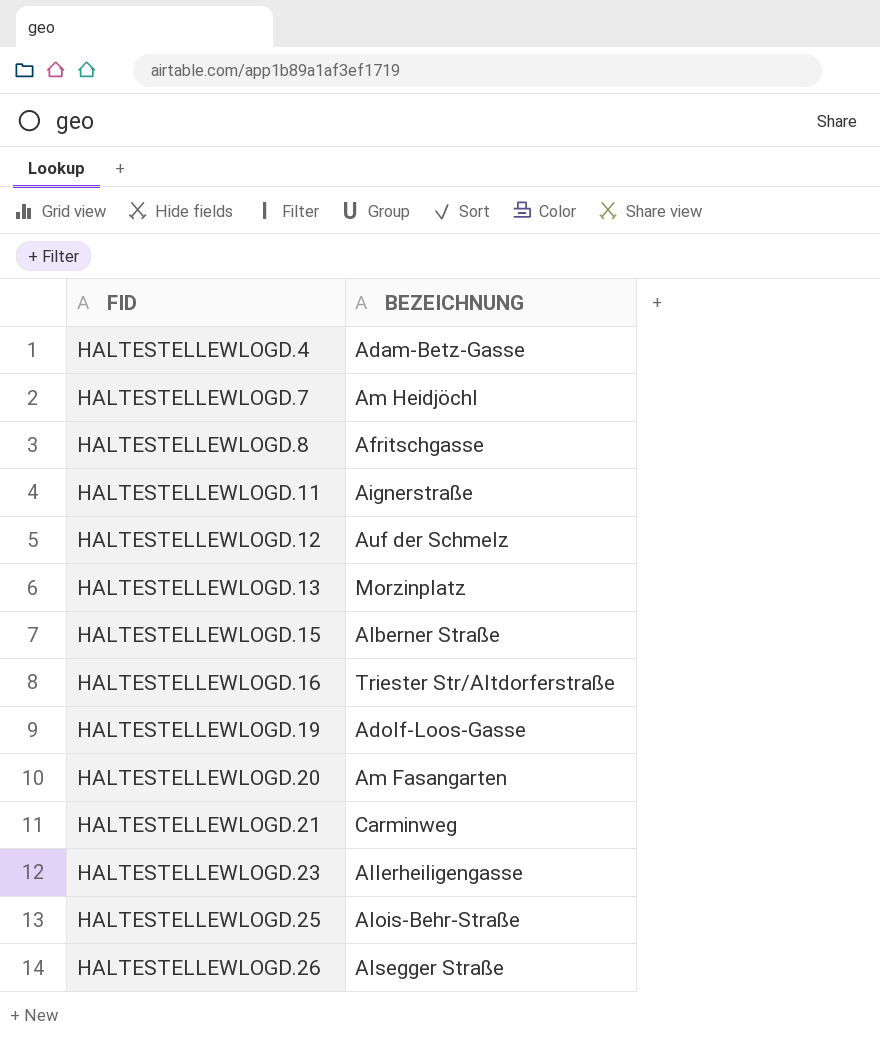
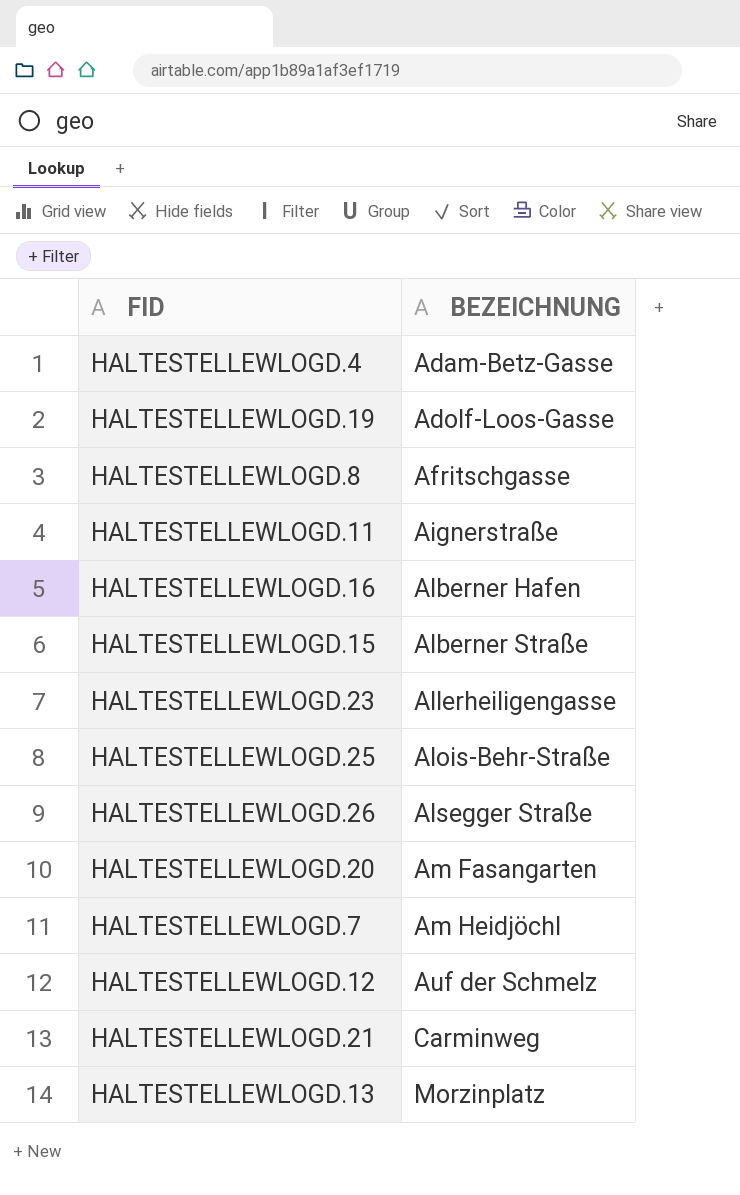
row order: FID ascending -> BEZEICHNUNG ascending
HALTESTELLEWLOGD.16 | BEZEICHNUNG: Triester Str/Altdorferstraße -> Alberner Hafen

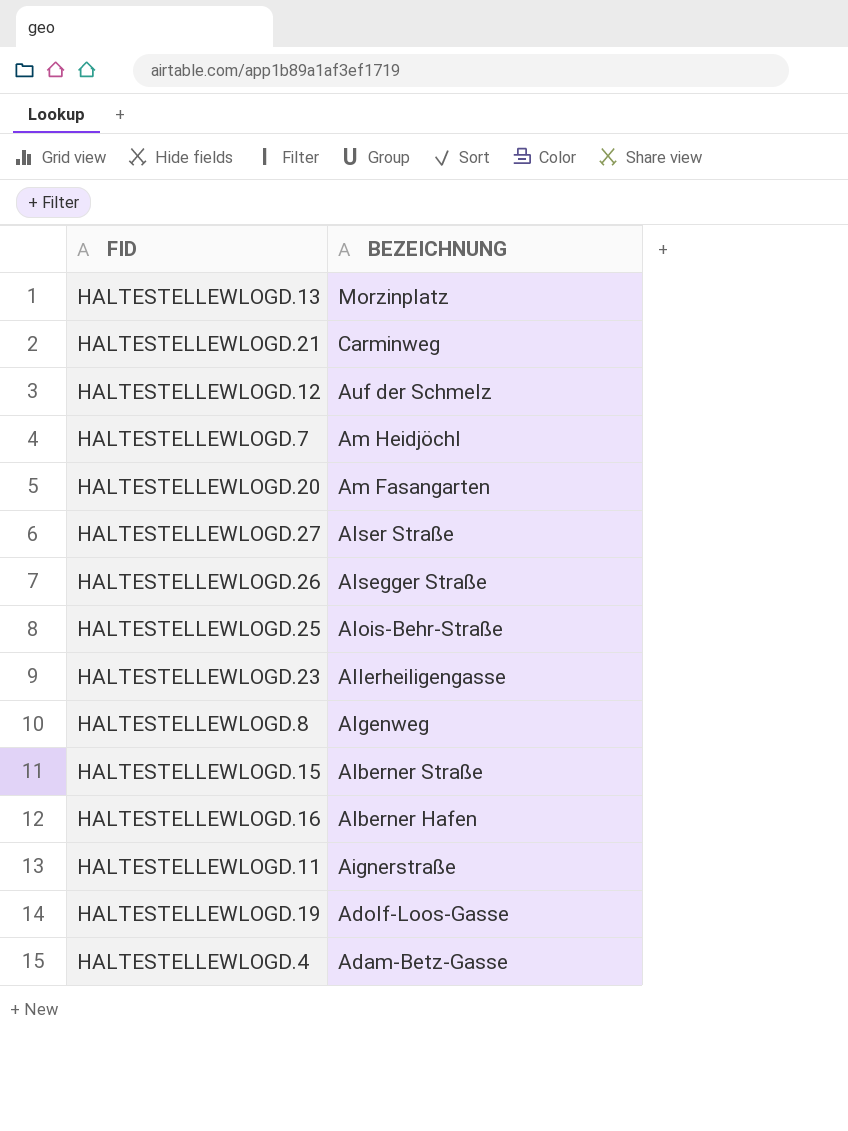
row order: BEZEICHNUNG ascending -> BEZEICHNUNG descending
row HALTESTELLEWLOGD.27: none -> Alser Straße
HALTESTELLEWLOGD.8 | BEZEICHNUNG: Afritschgasse -> Algenweg

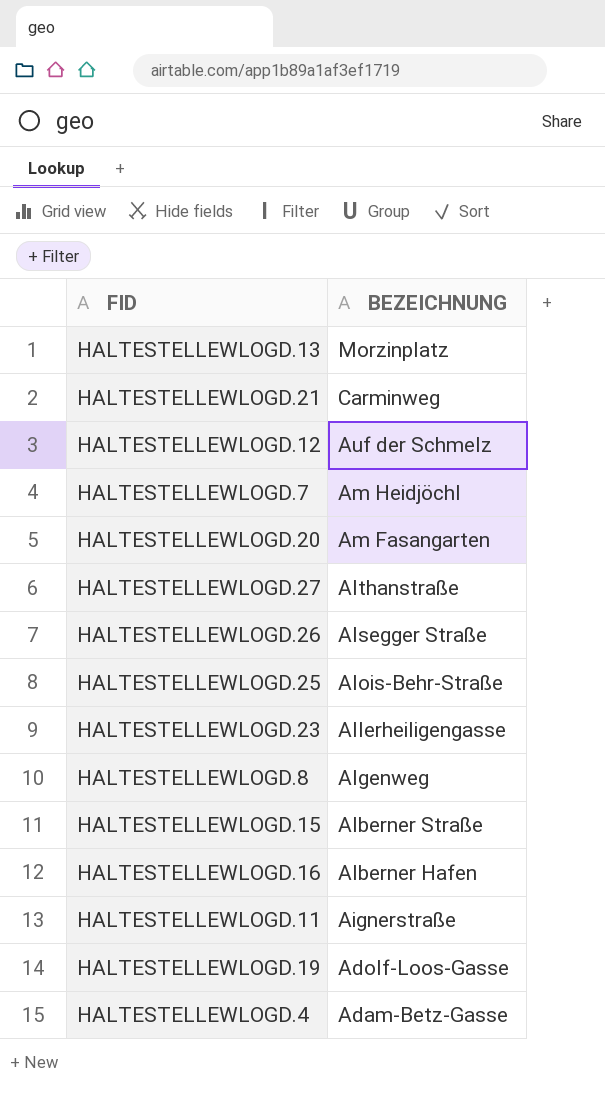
HALTESTELLEWLOGD.27 | BEZEICHNUNG: Alser Straße -> Althanstraße

